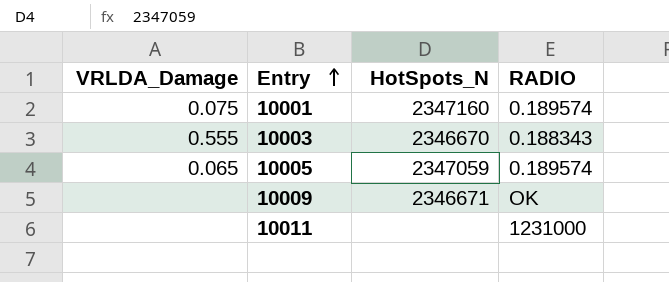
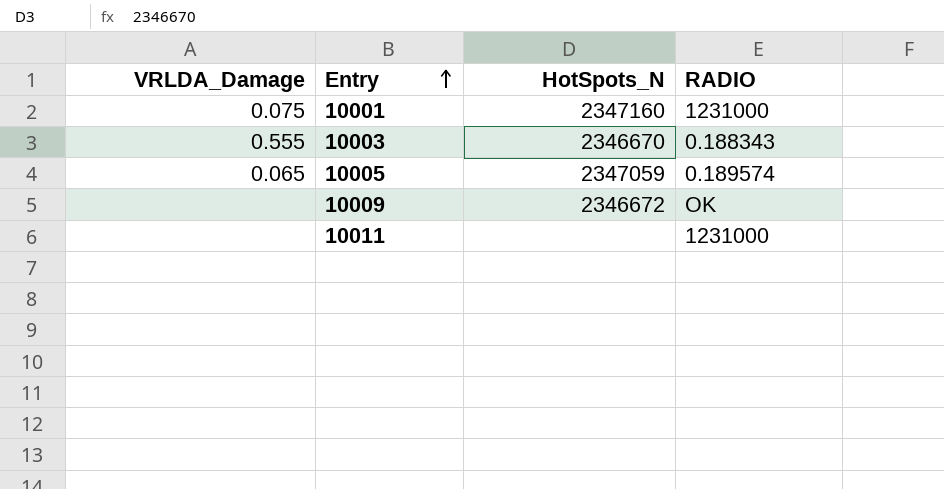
10001 | RADIO: 0.189574 -> 1231000
10009 | HotSpots_N: 2346671 -> 2346672

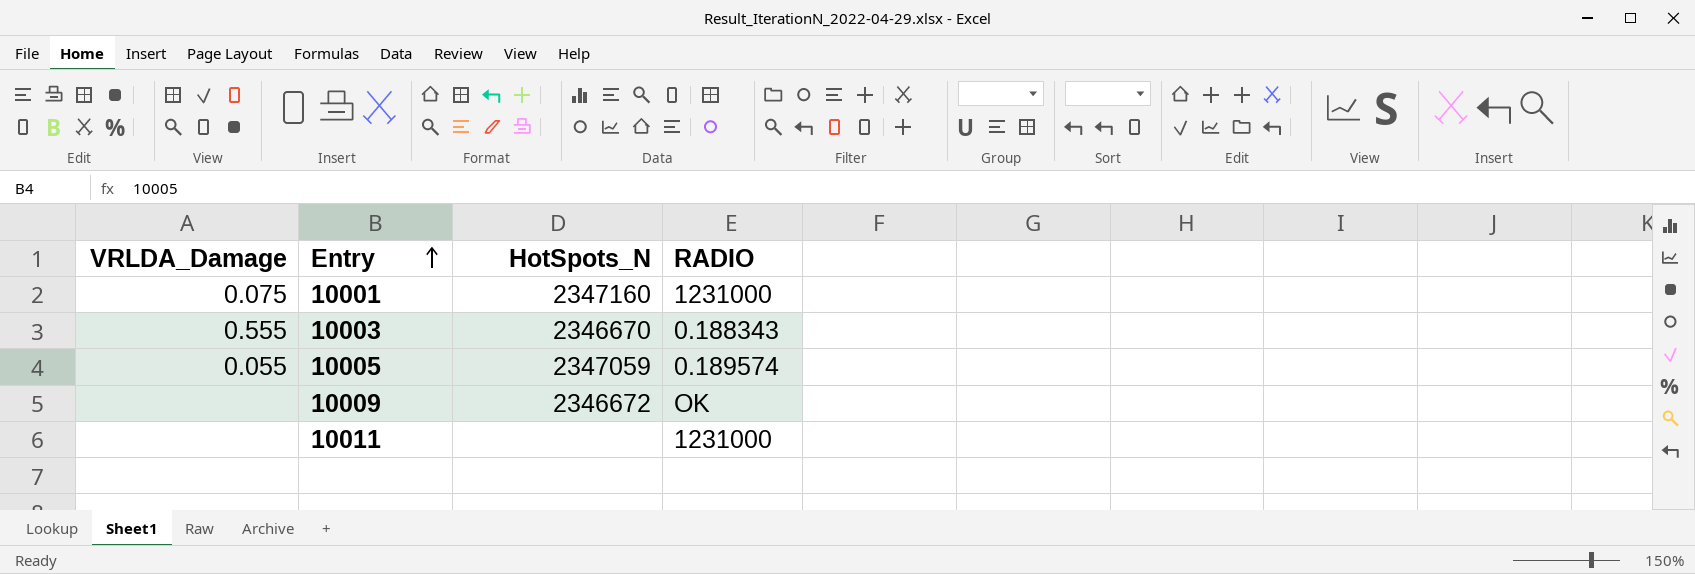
10005 | VRLDA_Damage: 0.065 -> 0.055

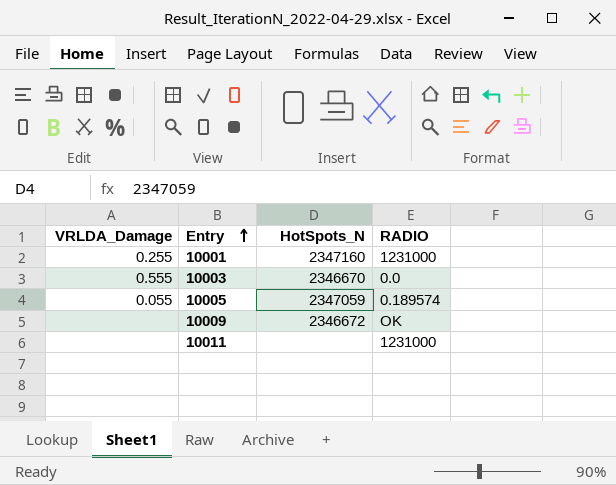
10001 | VRLDA_Damage: 0.075 -> 0.255
10003 | RADIO: 0.188343 -> 0.0

